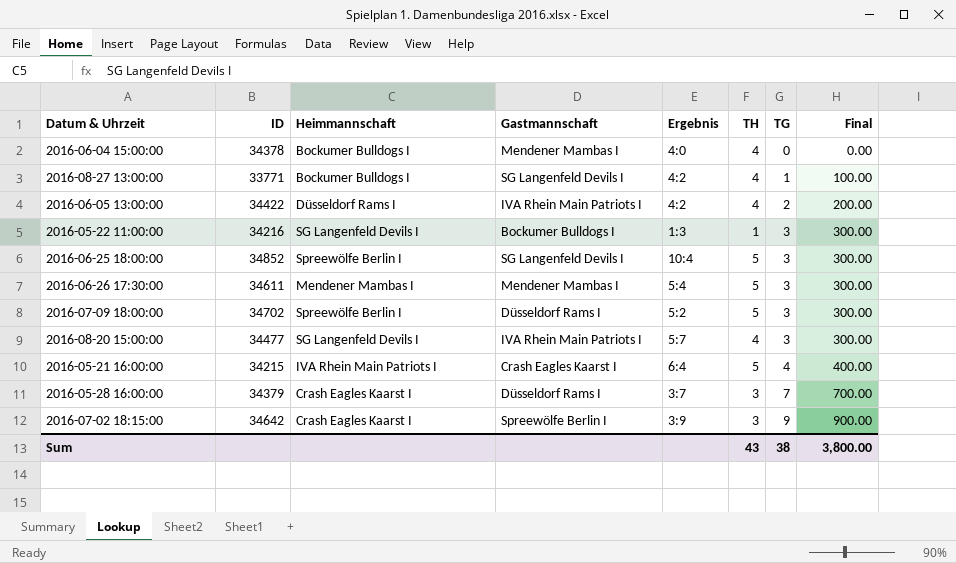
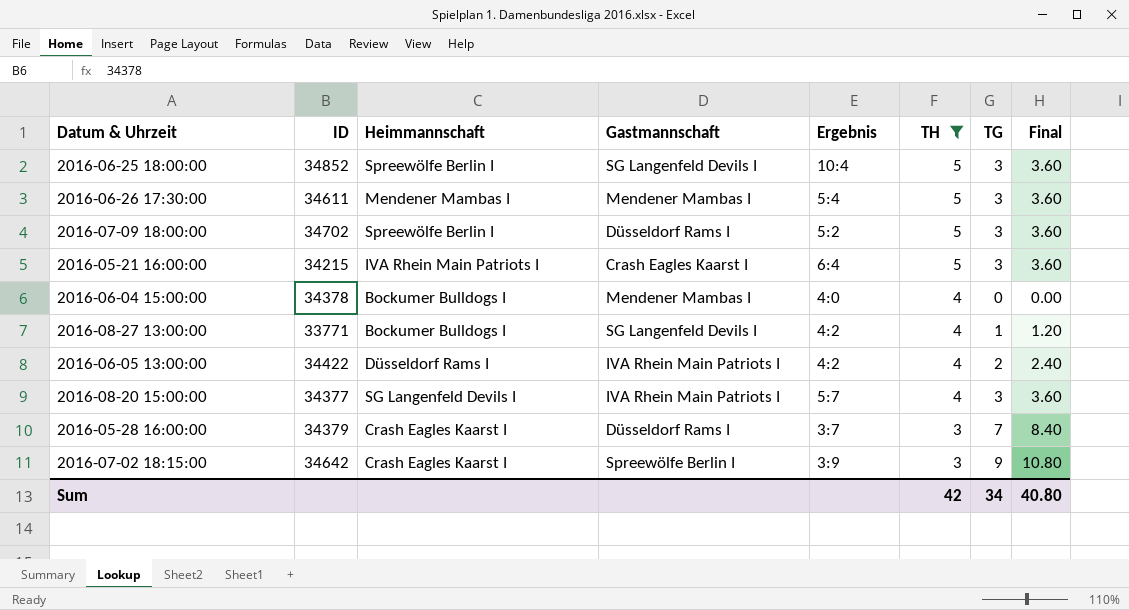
filter: none -> TH != 1
row order: TG ascending -> TH descending
column Final | formula: [TG] * 100 -> [TG] * 1.2
2016-05-21 16:00:00 | TG: 4 -> 3
2016-08-20 15:00:00 | ID: 34477 -> 34377
Sum | TH: 43 -> 42
Sum | TG: 38 -> 34
Sum | Final: 3,800.00 -> 40.80

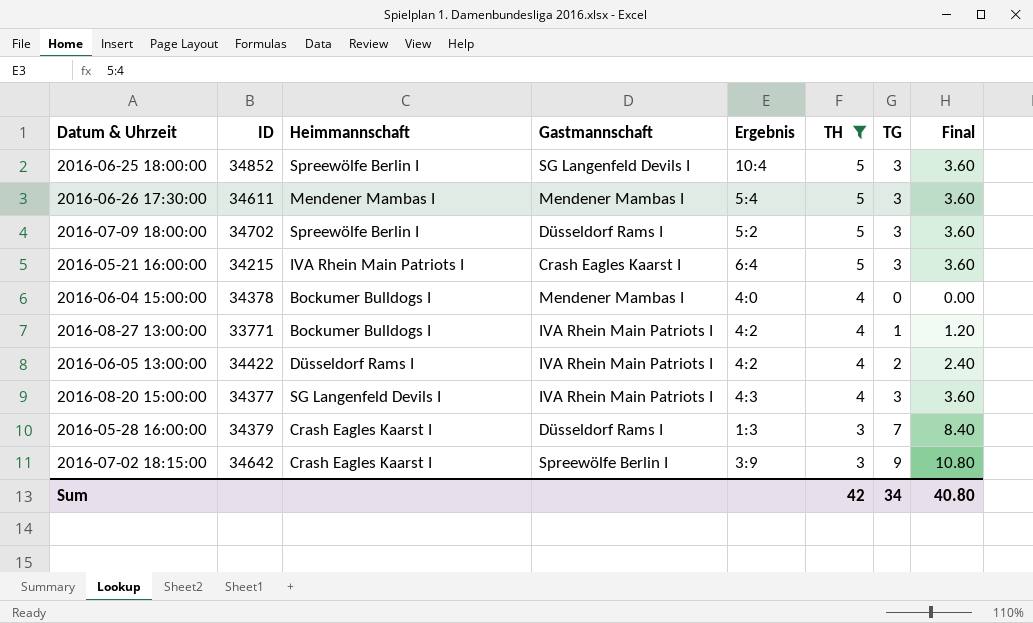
2016-08-27 13:00:00 | Gastmannschaft: SG Langenfeld Devils I -> IVA Rhein Main Patriots I
2016-08-20 15:00:00 | Ergebnis: 5:7 -> 4:3
2016-05-28 16:00:00 | Ergebnis: 3:7 -> 1:3

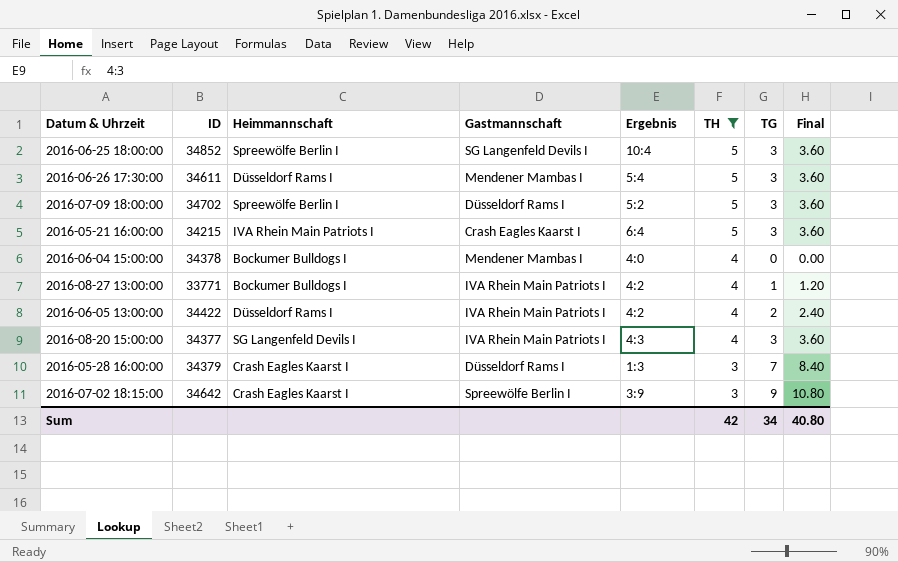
2016-06-26 17:30:00 | Heimmannschaft: Mendener Mambas I -> Düsseldorf Rams I

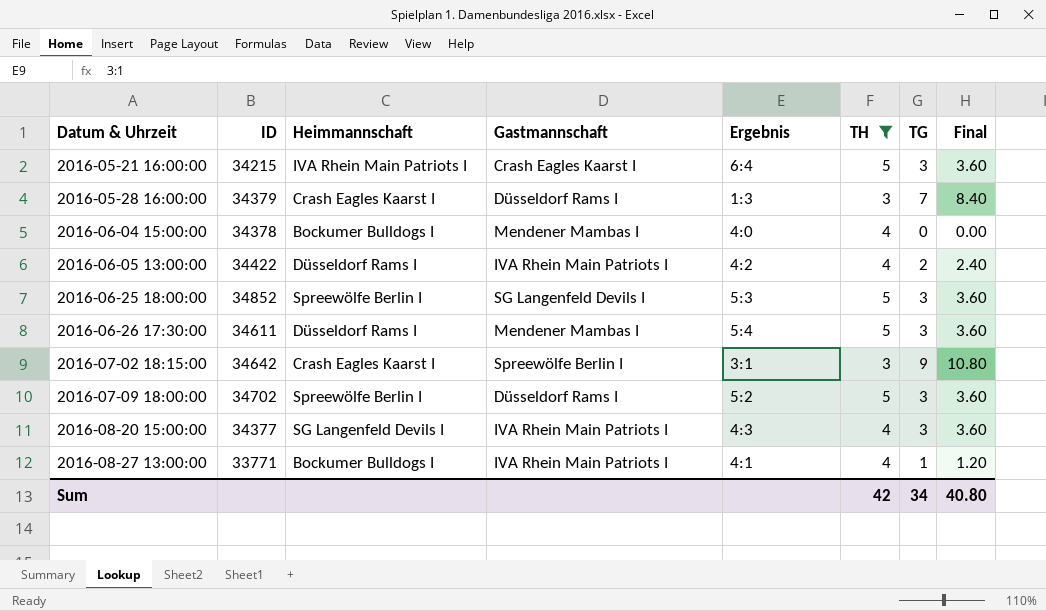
row order: TH descending -> Datum & Uhrzeit ascending
2016-06-25 18:00:00 | Ergebnis: 10:4 -> 5:3
2016-07-02 18:15:00 | Ergebnis: 3:9 -> 3:1
2016-08-27 13:00:00 | Ergebnis: 4:2 -> 4:1

